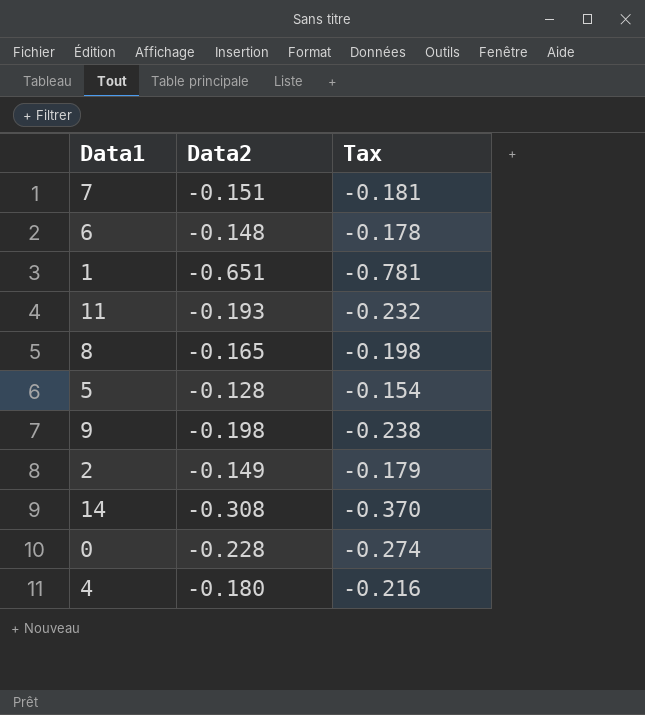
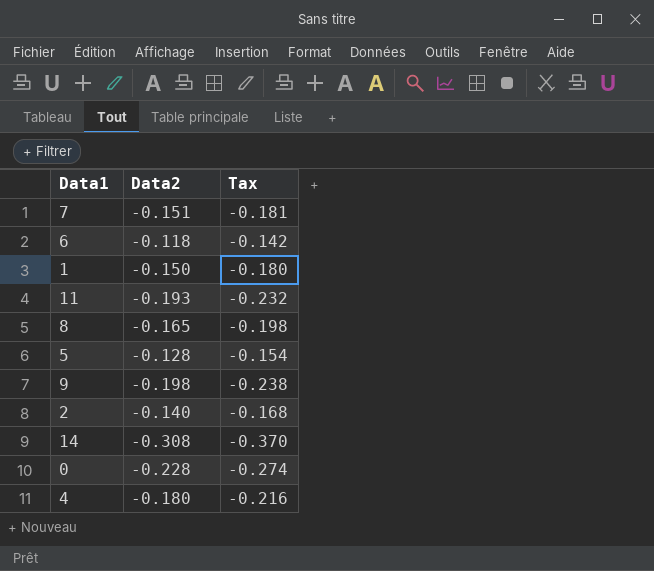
6 | Data2: -0.148 -> -0.118
6 | Tax: -0.178 -> -0.142
1 | Data2: -0.651 -> -0.150
1 | Tax: -0.781 -> -0.180
2 | Data2: -0.149 -> -0.140
2 | Tax: -0.179 -> -0.168

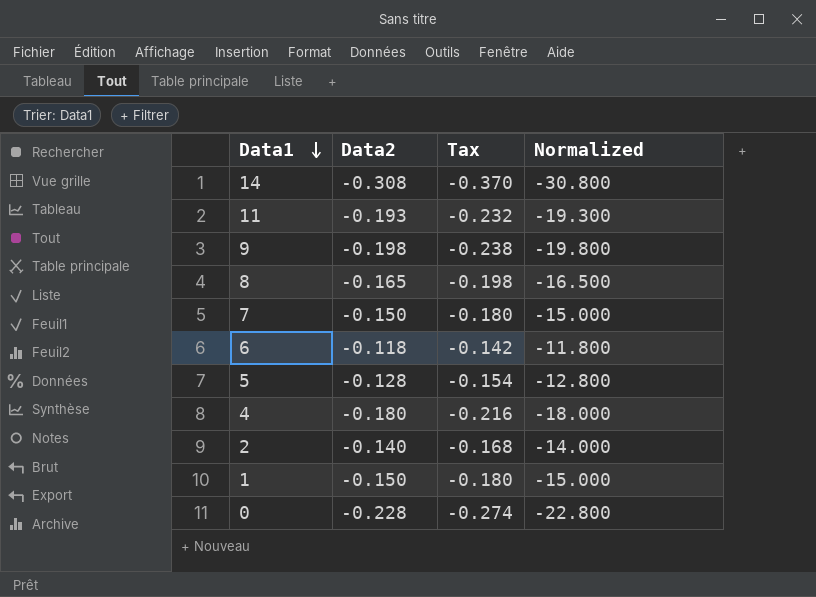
row order: none -> Data1 descending
column Normalized | formula: none -> [Data2] * 100
7 | Data2: -0.151 -> -0.150
7 | Tax: -0.181 -> -0.180

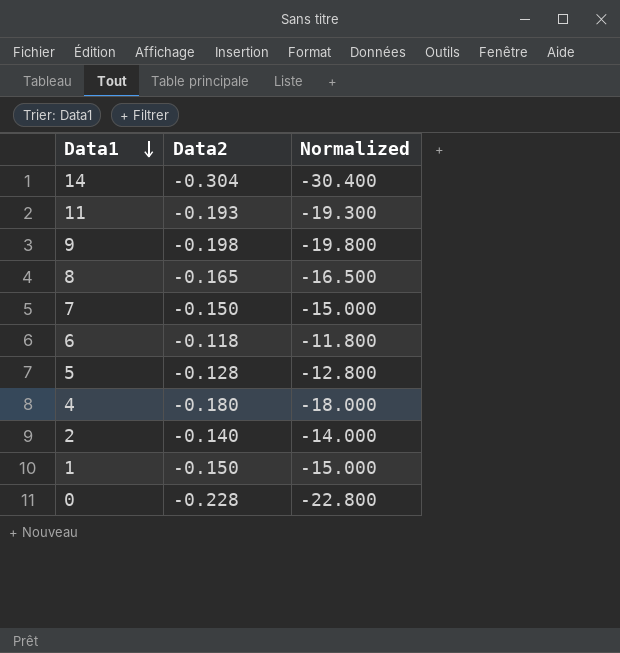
column Tax | formula: [Data2] * 1.2 -> none
14 | Data2: -0.308 -> -0.304
14 | Normalized: -30.800 -> -30.400

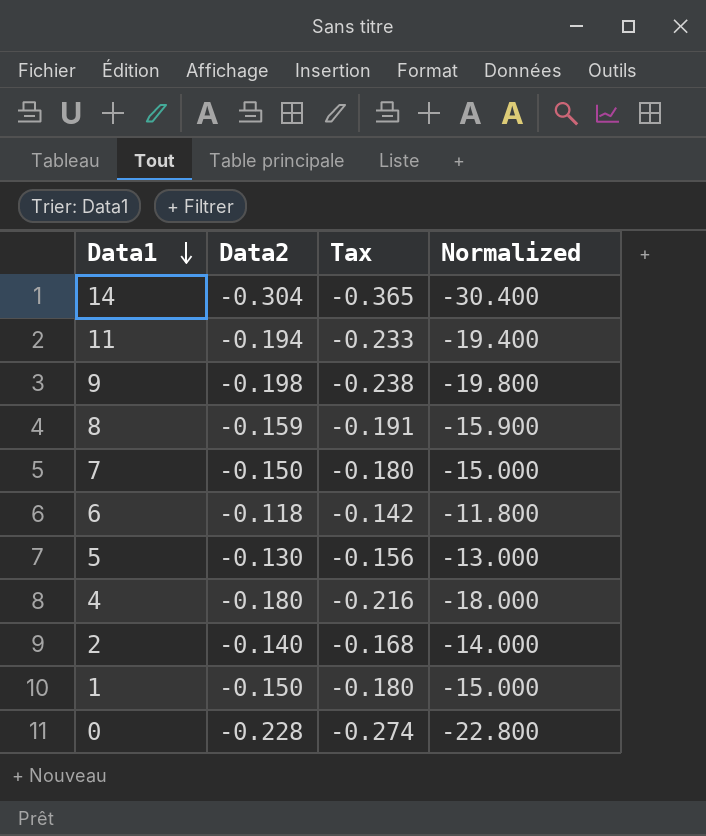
column Tax | formula: none -> [Data2] * 1.2
11 | Data2: -0.193 -> -0.194
11 | Normalized: -19.300 -> -19.400
8 | Data2: -0.165 -> -0.159
8 | Normalized: -16.500 -> -15.900
5 | Data2: -0.128 -> -0.130
5 | Normalized: -12.800 -> -13.000

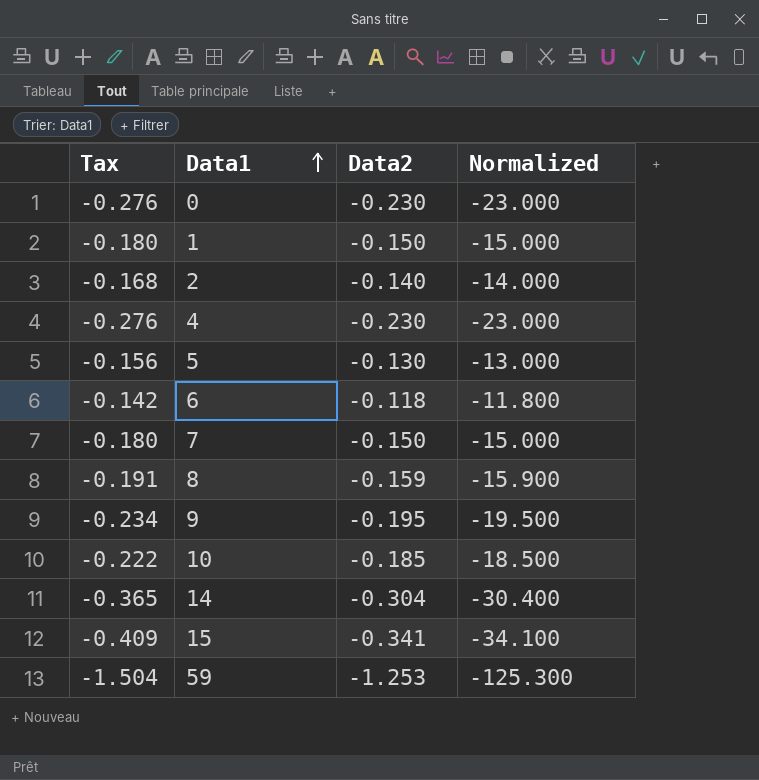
row order: Data1 descending -> Data1 ascending
column Tax | position: 3 -> 1
row 11: -0.194 | -0.233 | -19.400 -> none
0 | Tax: -0.274 -> -0.276
0 | Data2: -0.228 -> -0.230
0 | Normalized: -22.800 -> -23.000
4 | Tax: -0.216 -> -0.276
4 | Data2: -0.180 -> -0.230
4 | Normalized: -18.000 -> -23.000
9 | Tax: -0.238 -> -0.234
9 | Data2: -0.198 -> -0.195
9 | Normalized: -19.800 -> -19.500
row 10: none -> -0.222 | -0.185 | -18.500
row 15: none -> -0.409 | -0.341 | -34.100
row 59: none -> -1.504 | -1.253 | -125.300

